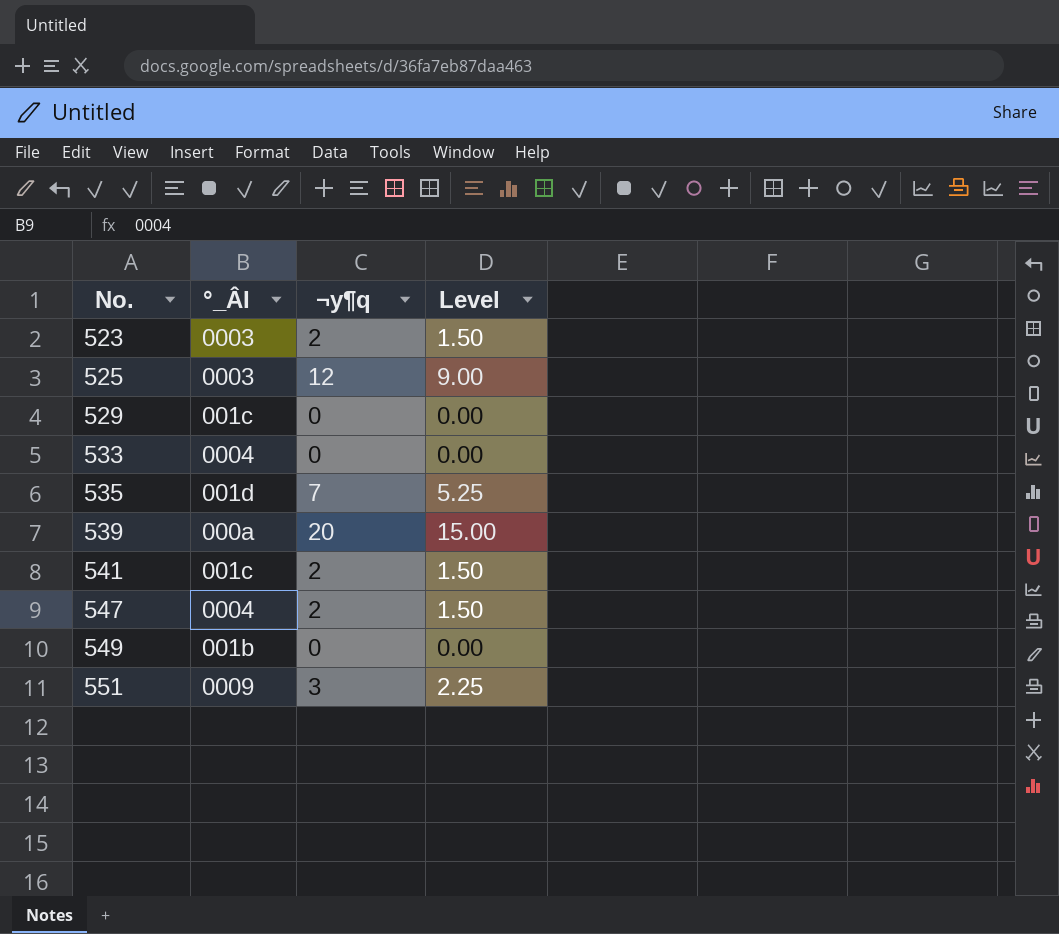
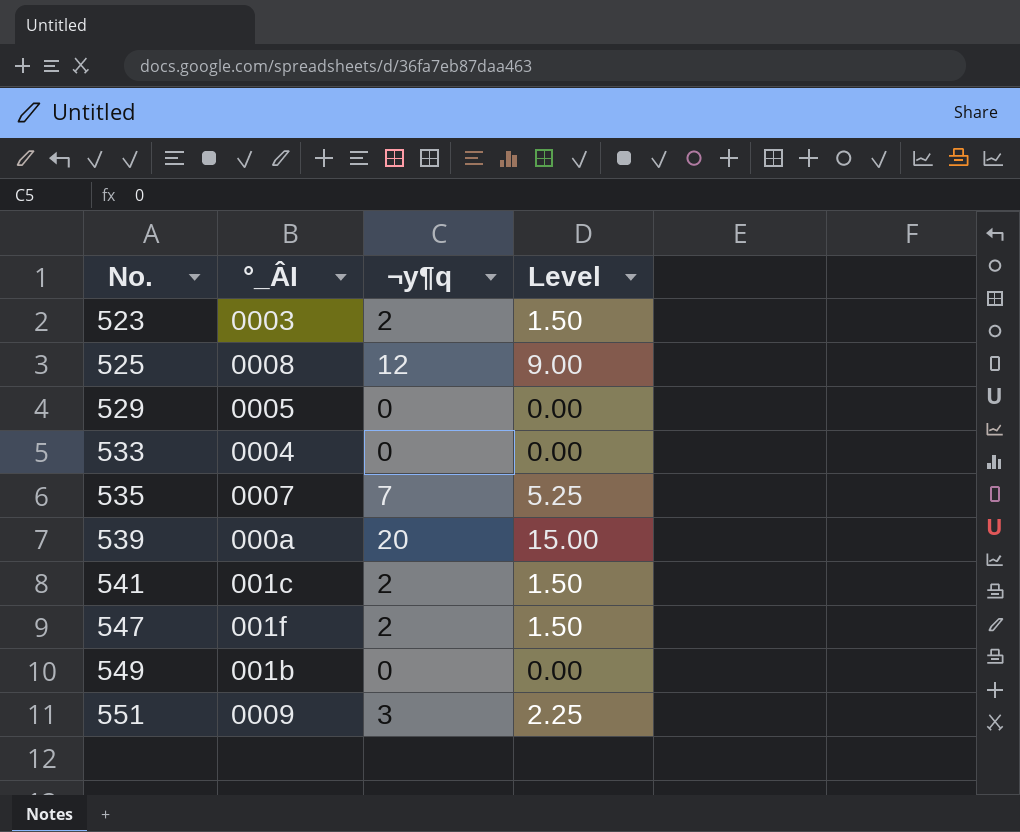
525 | °_ÂI: 0003 -> 0008
529 | °_ÂI: 001c -> 0005
535 | °_ÂI: 001d -> 0007
547 | °_ÂI: 0004 -> 001f

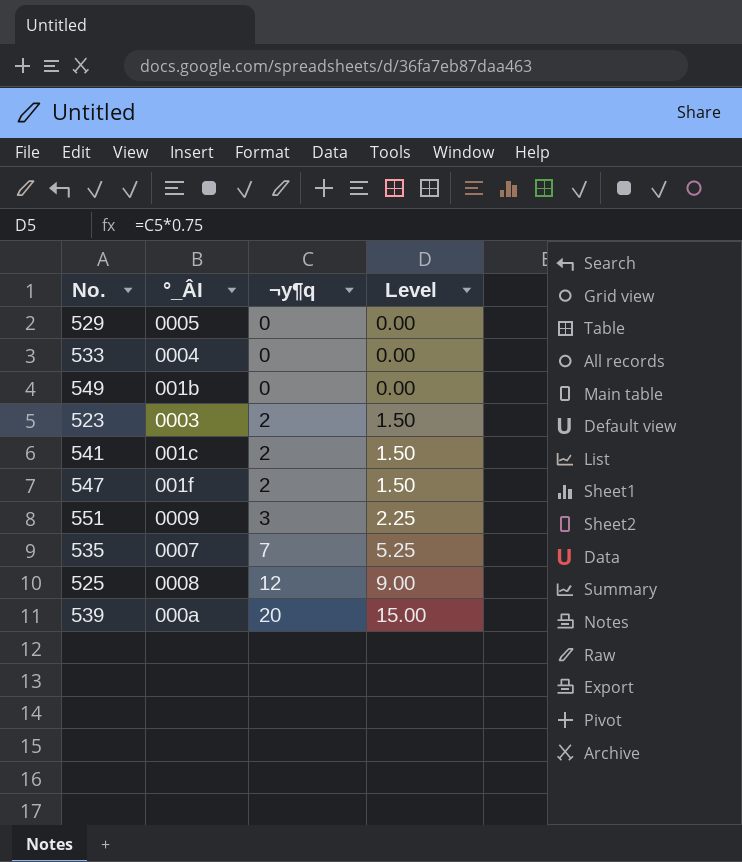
row order: No. ascending -> ¬y¶q ascending

